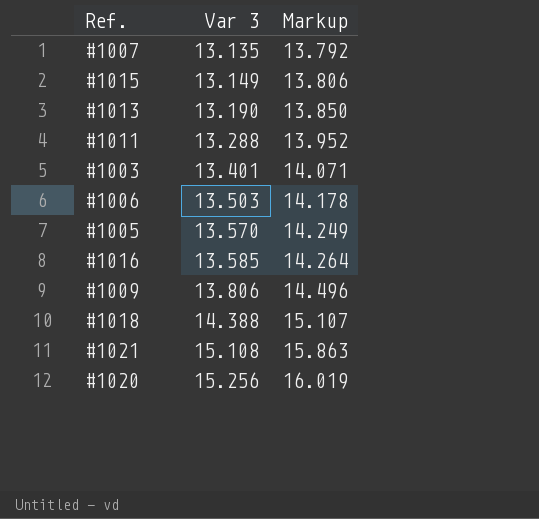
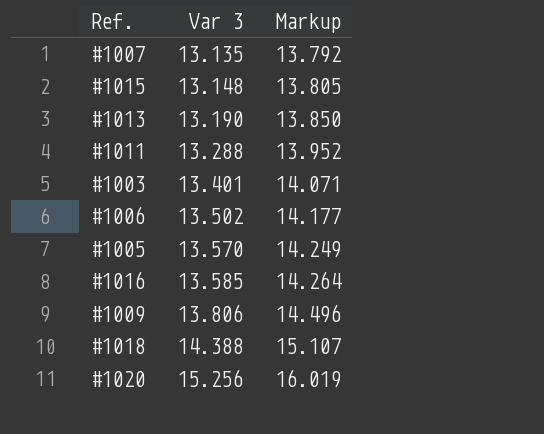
row #1021: 15.108 | 15.863 -> none
#1015 | Var 3: 13.149 -> 13.148
#1015 | Markup: 13.806 -> 13.805
#1006 | Var 3: 13.503 -> 13.502
#1006 | Markup: 14.178 -> 14.177

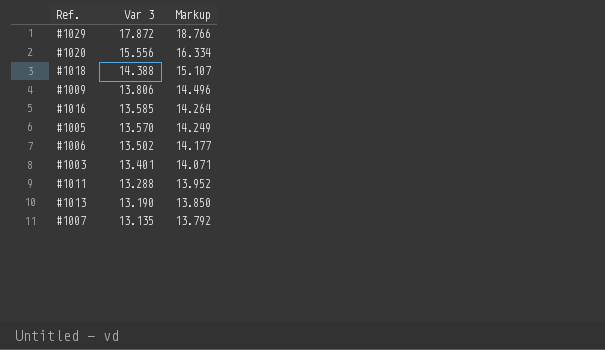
row order: Var 3 ascending -> Var 3 descending
row #1015: 13.148 | 13.805 -> none
row #1029: none -> 17.872 | 18.766
#1020 | Var 3: 15.256 -> 15.556
#1020 | Markup: 16.019 -> 16.334

